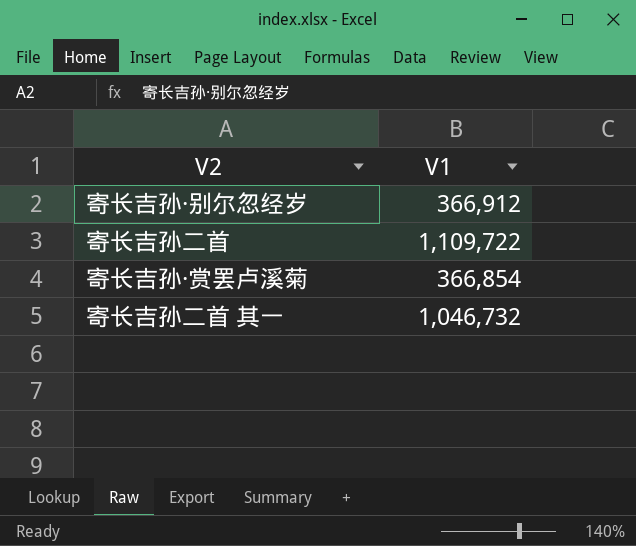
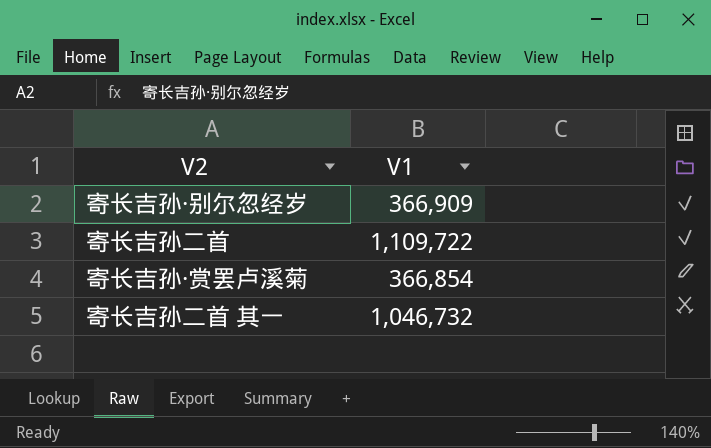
寄长吉孙·别尔忽经岁 | V1: 366,912 -> 366,909

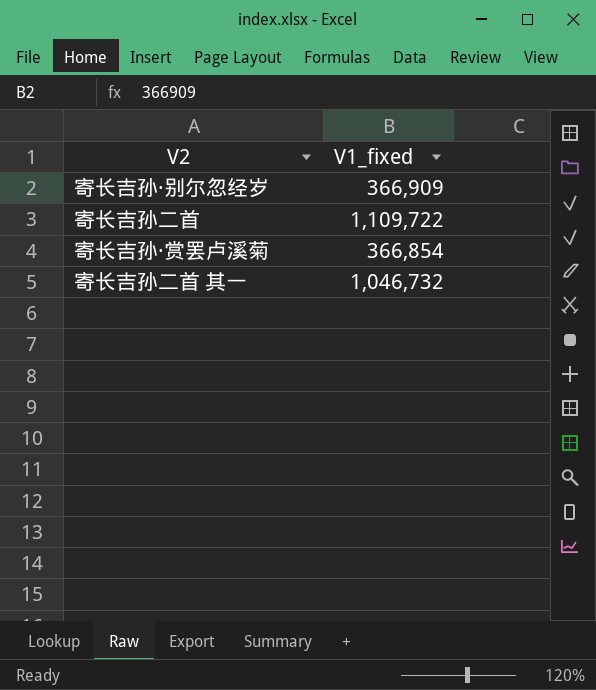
column name: V1 -> V1_fixed

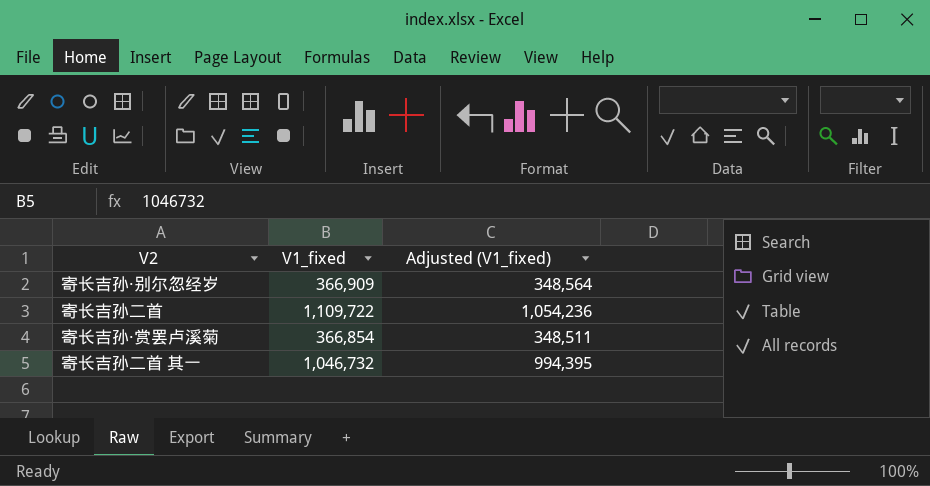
column Adjusted (V1_fixed) | formula: none -> [V1_fixed] * 0.95

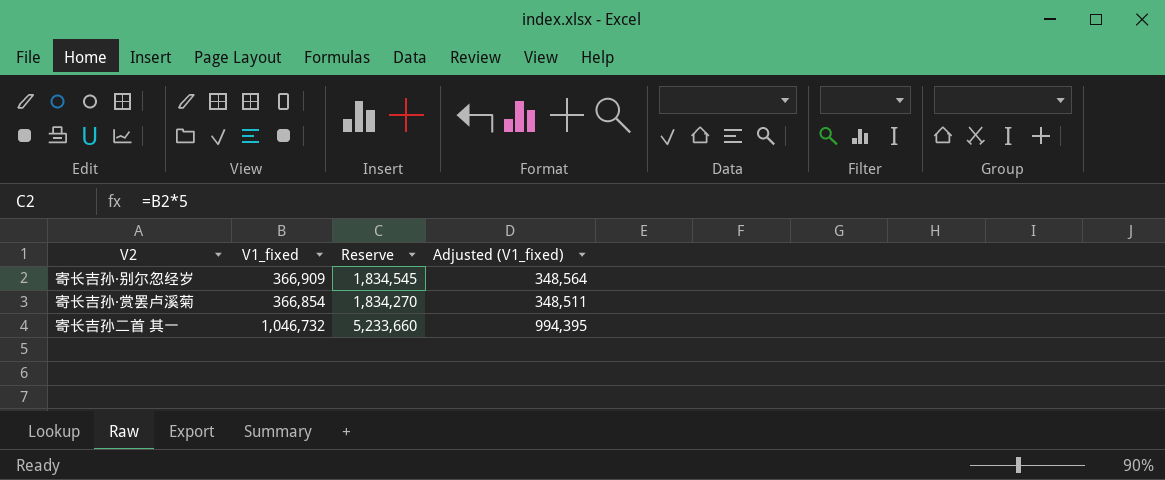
column Reserve | formula: none -> [V1_fixed] * 5
row 寄长吉孙二首: 1,109,722 | 1,054,236 -> none

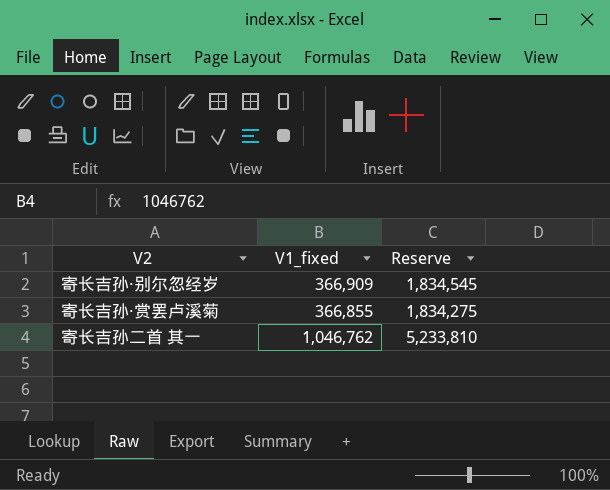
column Adjusted (V1_fixed) | formula: [V1_fixed] * 0.95 -> none
寄长吉孙·赏罢卢溪菊 | V1_fixed: 366,854 -> 366,855
寄长吉孙·赏罢卢溪菊 | Reserve: 1,834,270 -> 1,834,275
寄长吉孙二首 其一 | V1_fixed: 1,046,732 -> 1,046,762
寄长吉孙二首 其一 | Reserve: 5,233,660 -> 5,233,810

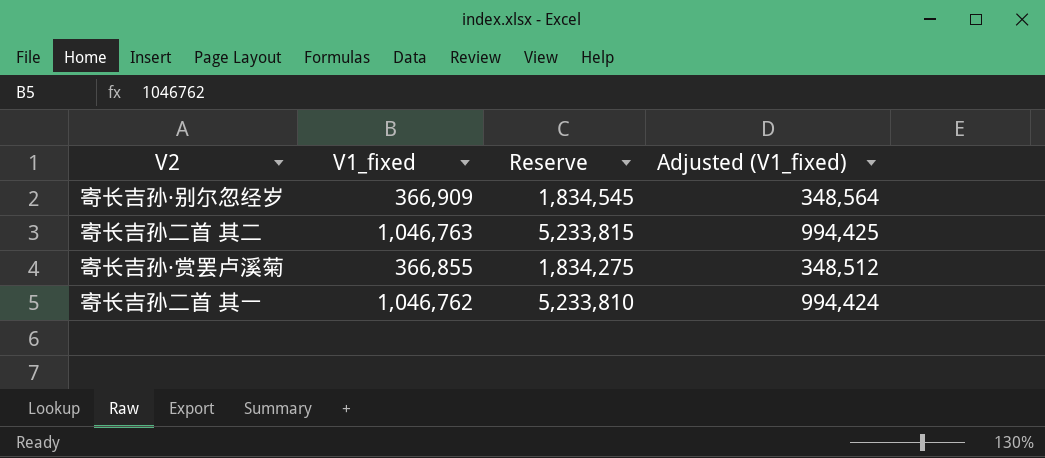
column Adjusted (V1_fixed) | formula: none -> [V1_fixed] * 0.95
row 寄长吉孙二首 其二: none -> 1,046,763 | 5,233,815 | 994,425

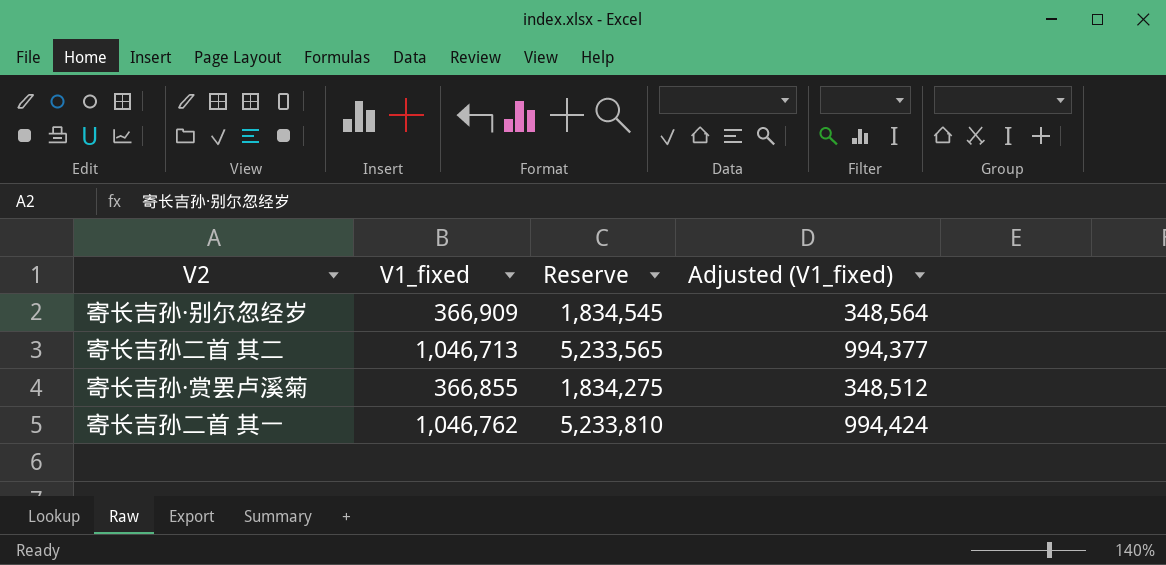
寄长吉孙二首 其二 | V1_fixed: 1,046,763 -> 1,046,713
寄长吉孙二首 其二 | Reserve: 5,233,815 -> 5,233,565
寄长吉孙二首 其二 | Adjusted (V1_fixed): 994,425 -> 994,377

